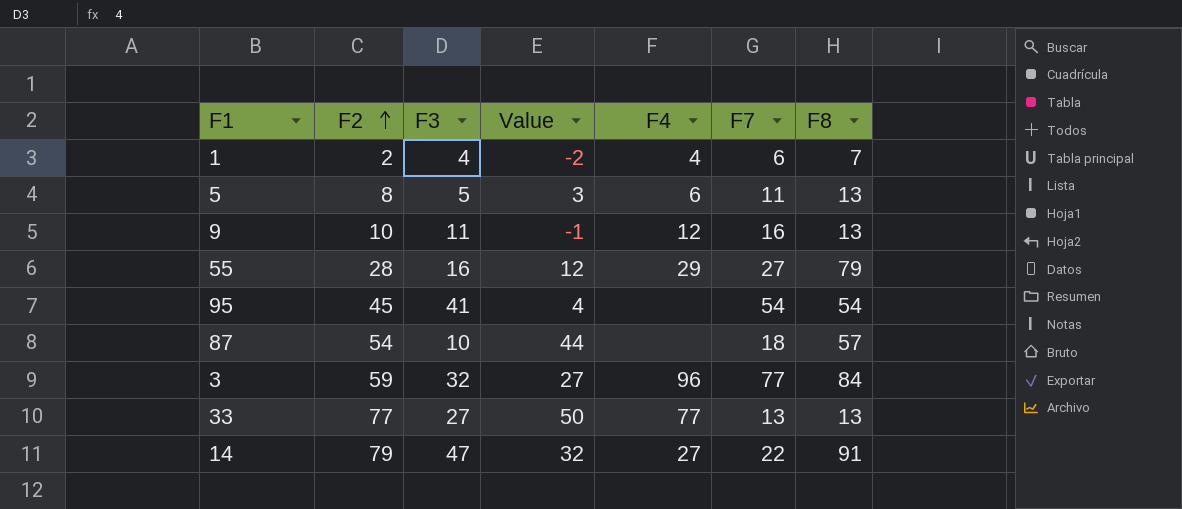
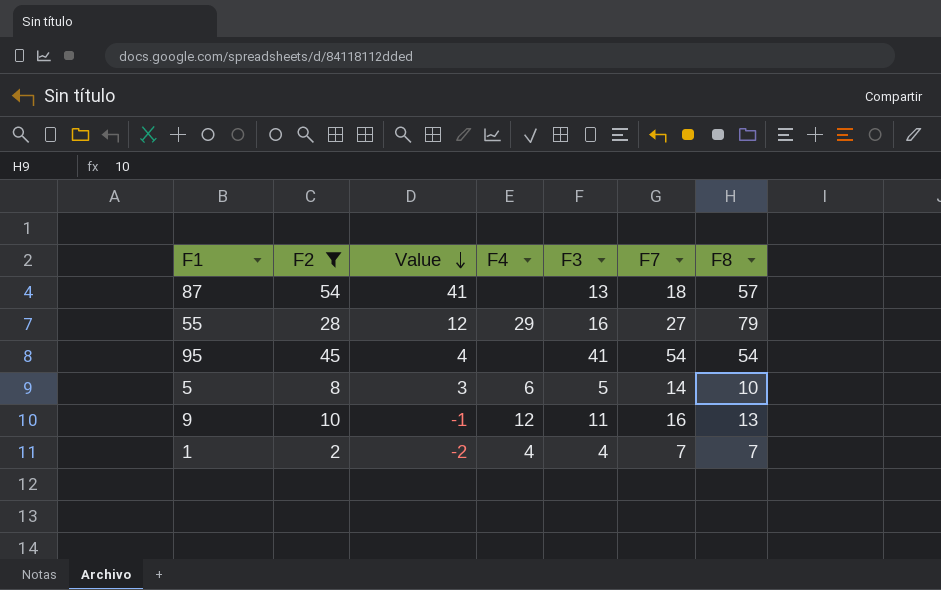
filter: none -> F2 <= 54
row order: F2 ascending -> Value descending
column F3 | position: 3 -> 5
87 | Value: 44 -> 41
87 | F3: 10 -> 13
5 | F7: 11 -> 14
5 | F8: 13 -> 10
1 | F7: 6 -> 7

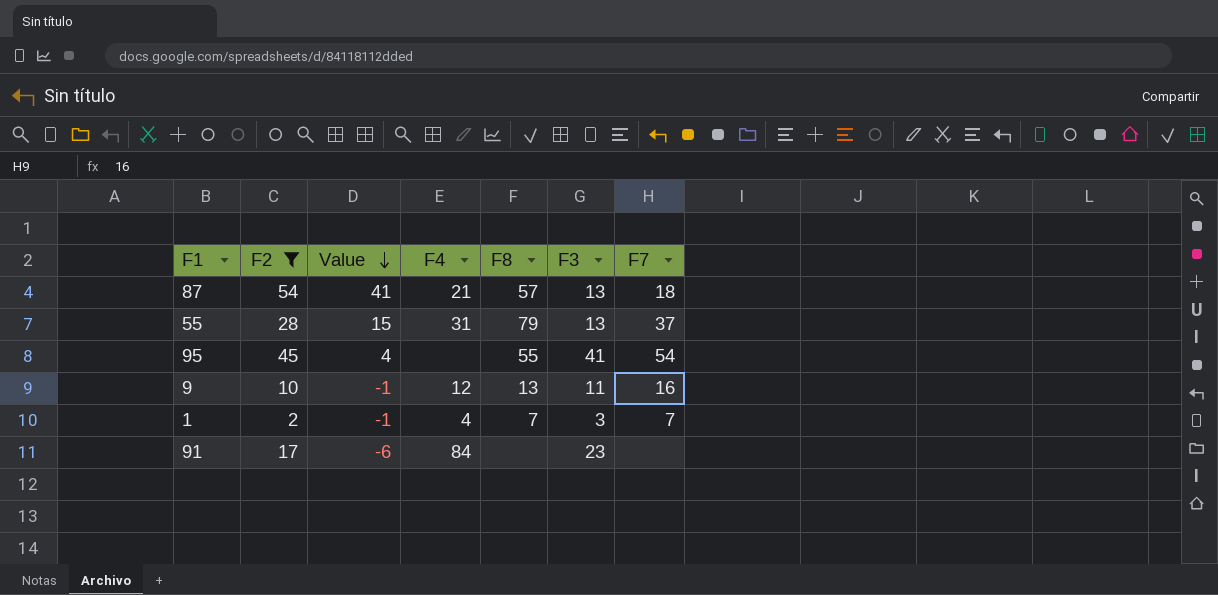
column F8 | position: 7 -> 5
row 5: 8 | 3 | 6 | 5 | 14 | 10 -> none
87 | F4: none -> 21
55 | Value: 12 -> 15
55 | F4: 29 -> 31
55 | F3: 16 -> 13
55 | F7: 27 -> 37
95 | F8: 54 -> 55
1 | Value: -2 -> -1
1 | F3: 4 -> 3
row 91: none -> 17 | -6 | 84 | none | 23 | none

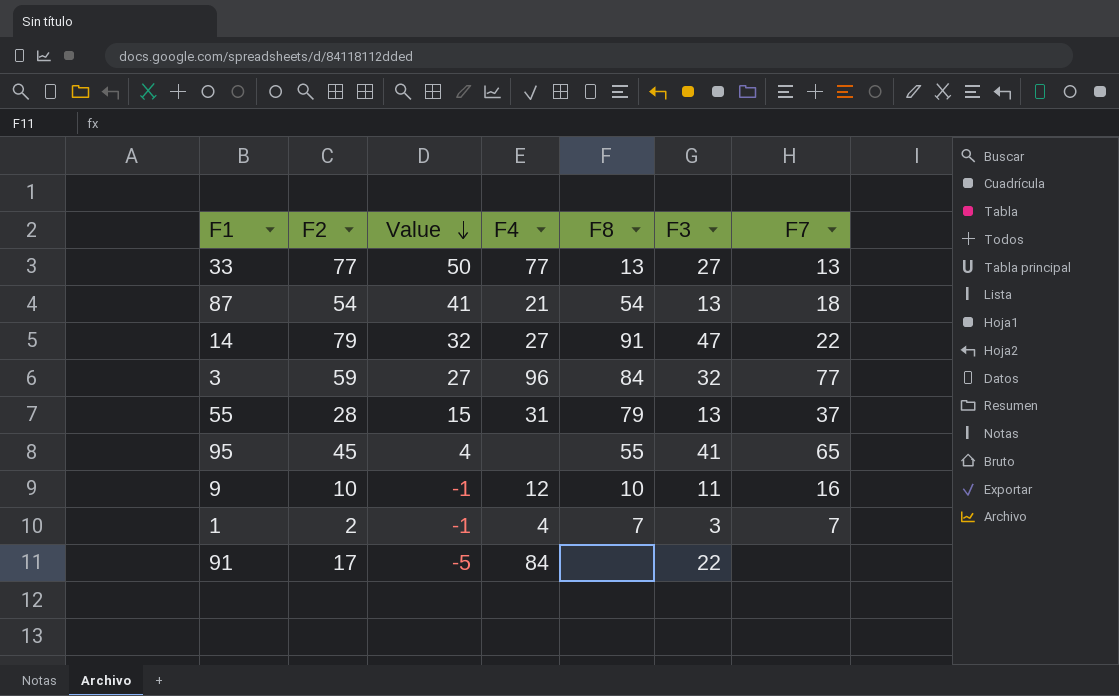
filter: F2 <= 54 -> none
87 | F8: 57 -> 54
95 | F7: 54 -> 65
9 | F8: 13 -> 10
91 | Value: -6 -> -5
91 | F3: 23 -> 22

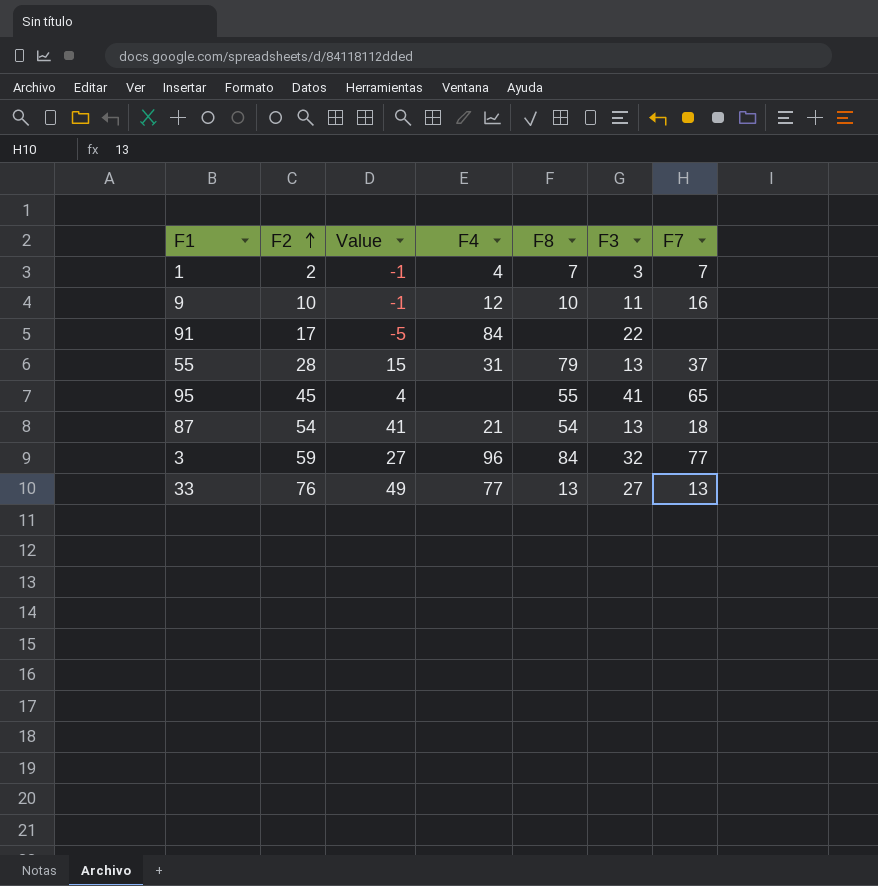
row order: Value descending -> F2 ascending
row 14: 79 | 32 | 27 | 91 | 47 | 22 -> none
33 | F2: 77 -> 76
33 | Value: 50 -> 49

